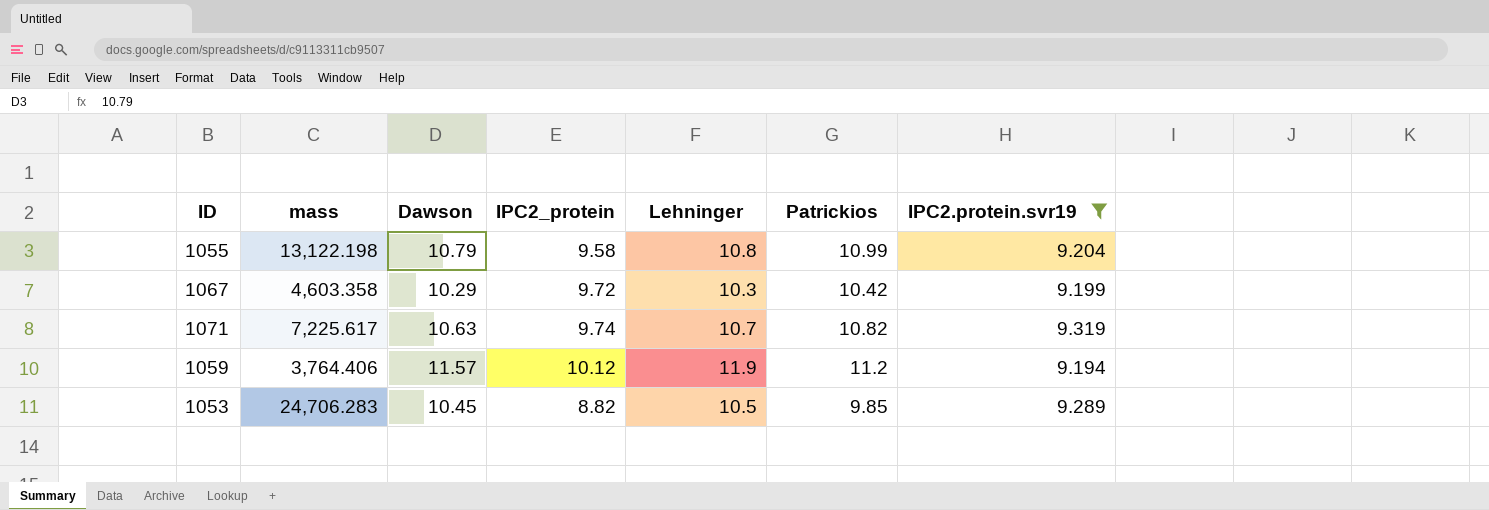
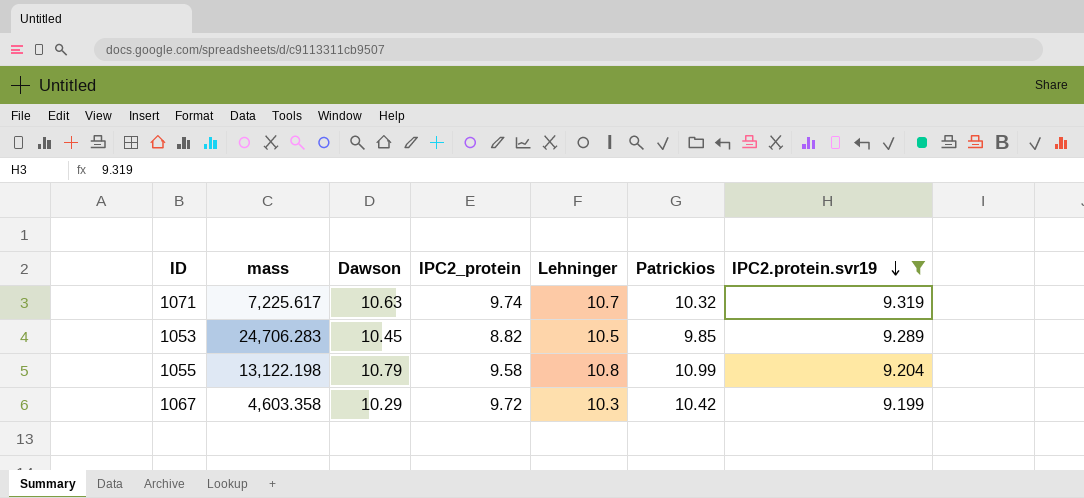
row order: none -> IPC2.protein.svr19 descending
row 1059: 3,764.406 | 11.57 | 10.12 | 11.9 | 11.2 | 9.194 -> none
1071 | Patrickios: 10.82 -> 10.32

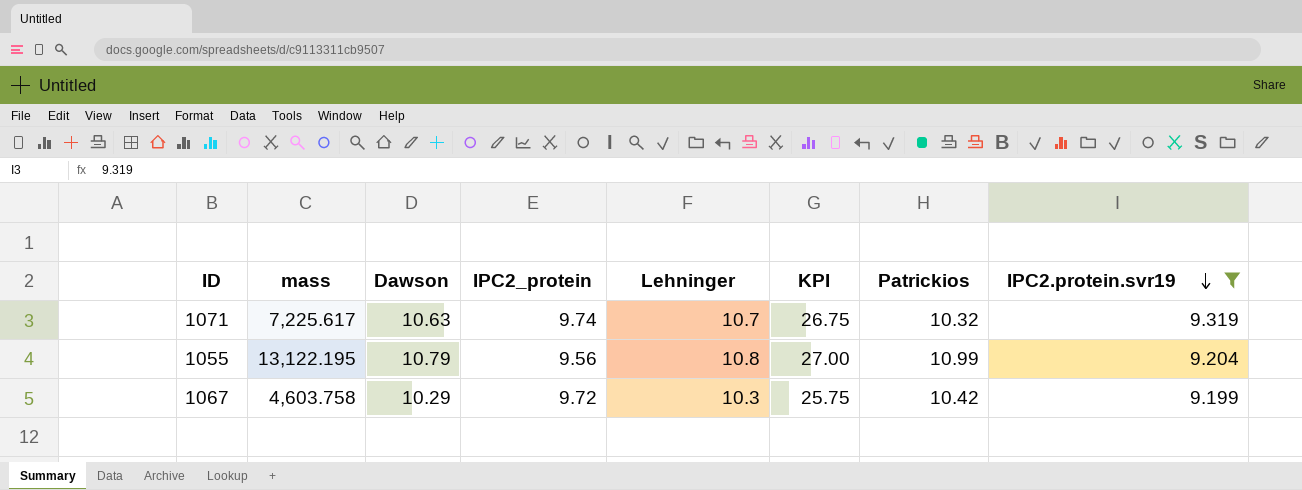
column KPI | formula: none -> [Lehninger] * 2.5
row 1053: 24,706.283 | 10.45 | 8.82 | 10.5 | 9.85 | 9.289 -> none
1055 | mass: 13,122.198 -> 13,122.195
1055 | IPC2_protein: 9.58 -> 9.56
1067 | mass: 4,603.358 -> 4,603.758

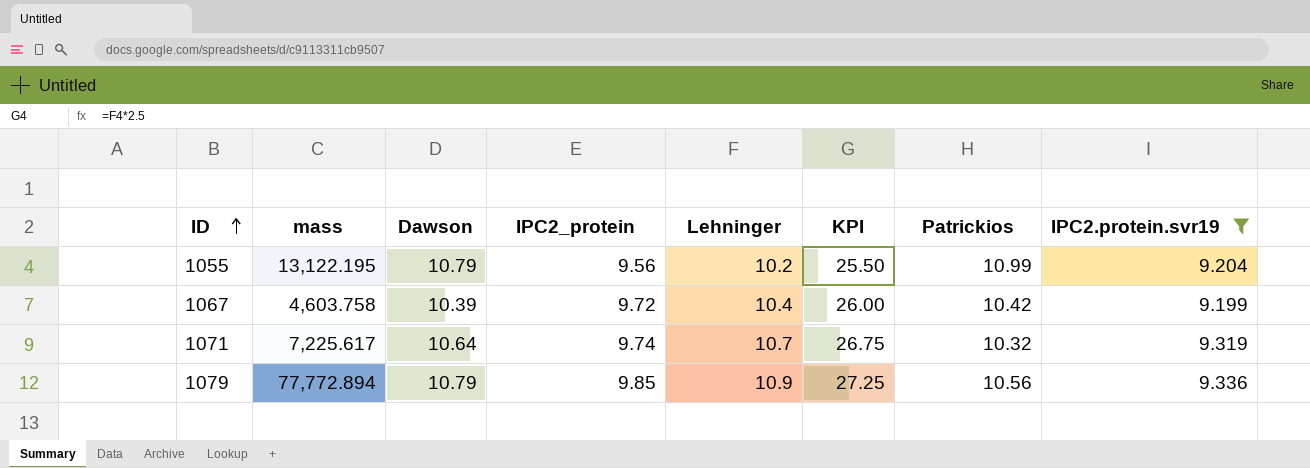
row order: IPC2.protein.svr19 descending -> ID ascending
1055 | Lehninger: 10.8 -> 10.2
1055 | KPI: 27.00 -> 25.50
1067 | Dawson: 10.29 -> 10.39
1067 | Lehninger: 10.3 -> 10.4
1067 | KPI: 25.75 -> 26.00
1071 | Dawson: 10.63 -> 10.64
row 1079: none -> 77,772.894 | 10.79 | 9.85 | 10.9 | 27.25 | 10.56 | 9.336

